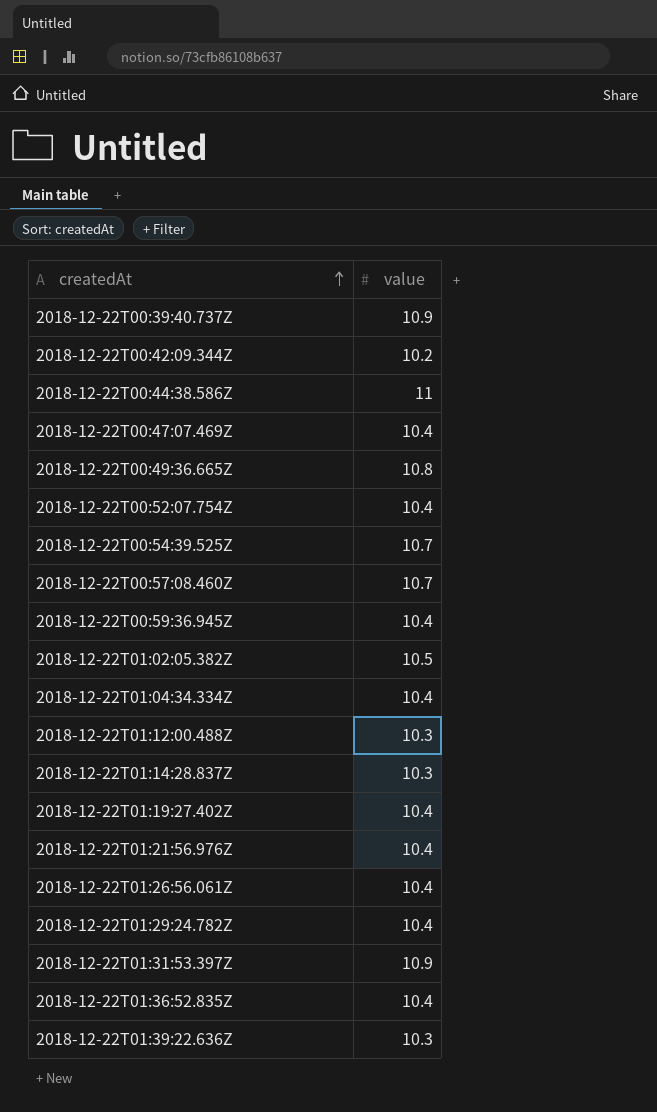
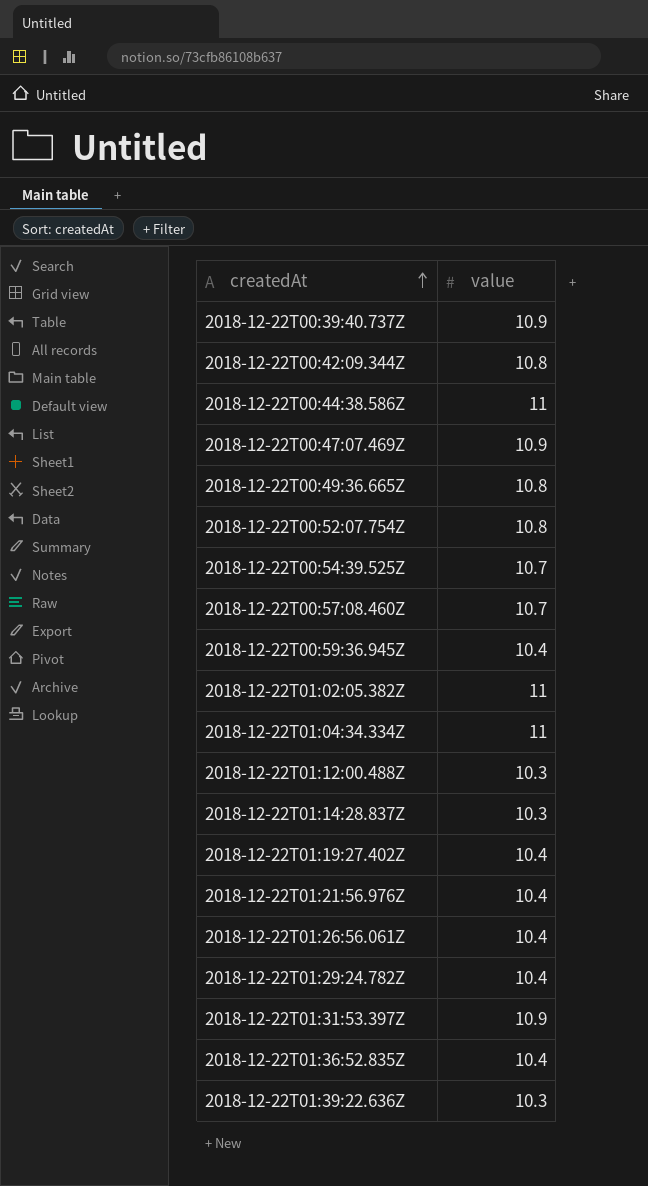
2018-12-22T00:42:09.344Z | value: 10.2 -> 10.8
2018-12-22T00:47:07.469Z | value: 10.4 -> 10.9
2018-12-22T00:52:07.754Z | value: 10.4 -> 10.8
2018-12-22T01:02:05.382Z | value: 10.5 -> 11
2018-12-22T01:04:34.334Z | value: 10.4 -> 11

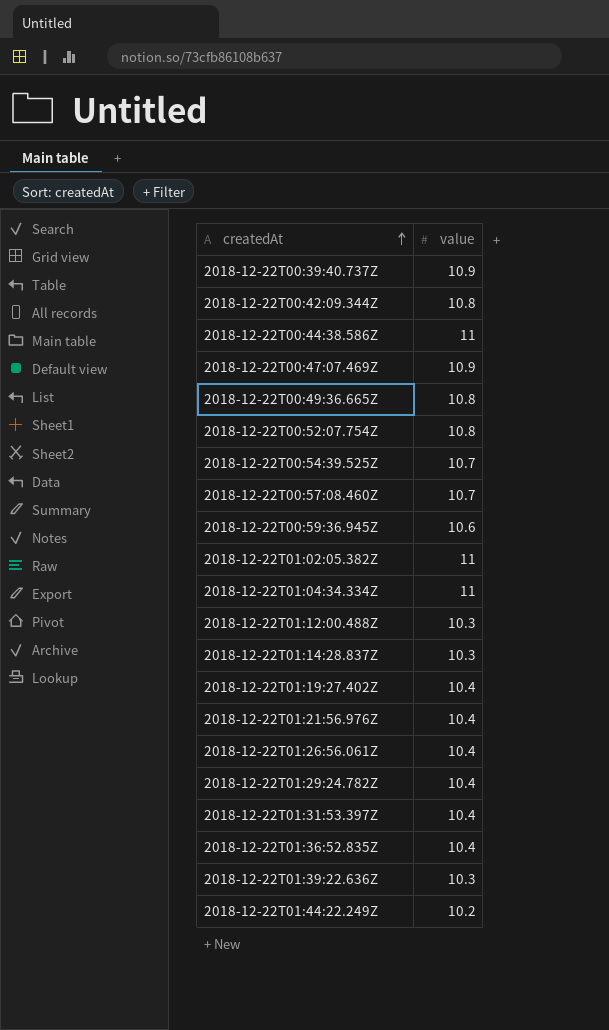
2018-12-22T00:59:36.945Z | value: 10.4 -> 10.6
2018-12-22T01:31:53.397Z | value: 10.9 -> 10.4
row 2018-12-22T01:44:22.249Z: none -> 10.2

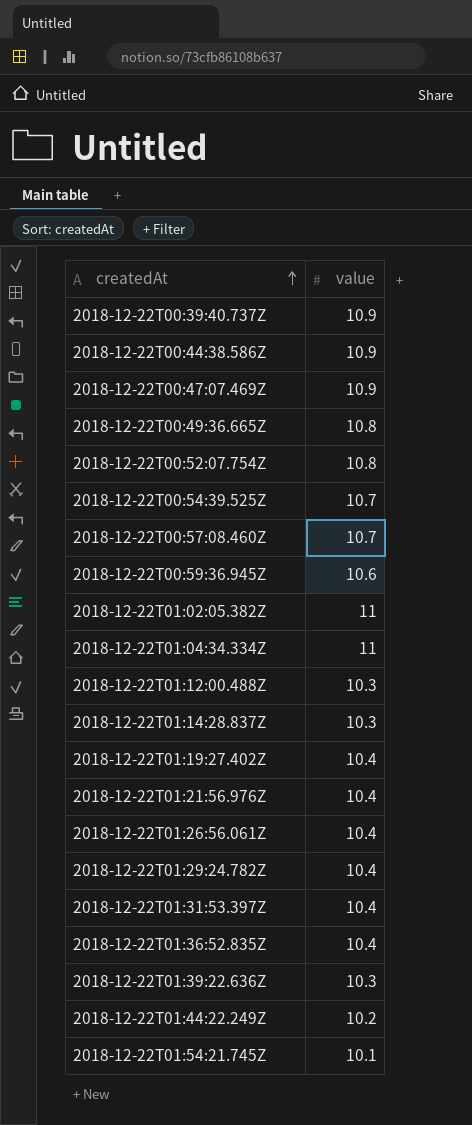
row 2018-12-22T00:42:09.344Z: 10.8 -> none
2018-12-22T00:44:38.586Z | value: 11 -> 10.9
row 2018-12-22T01:54:21.745Z: none -> 10.1

